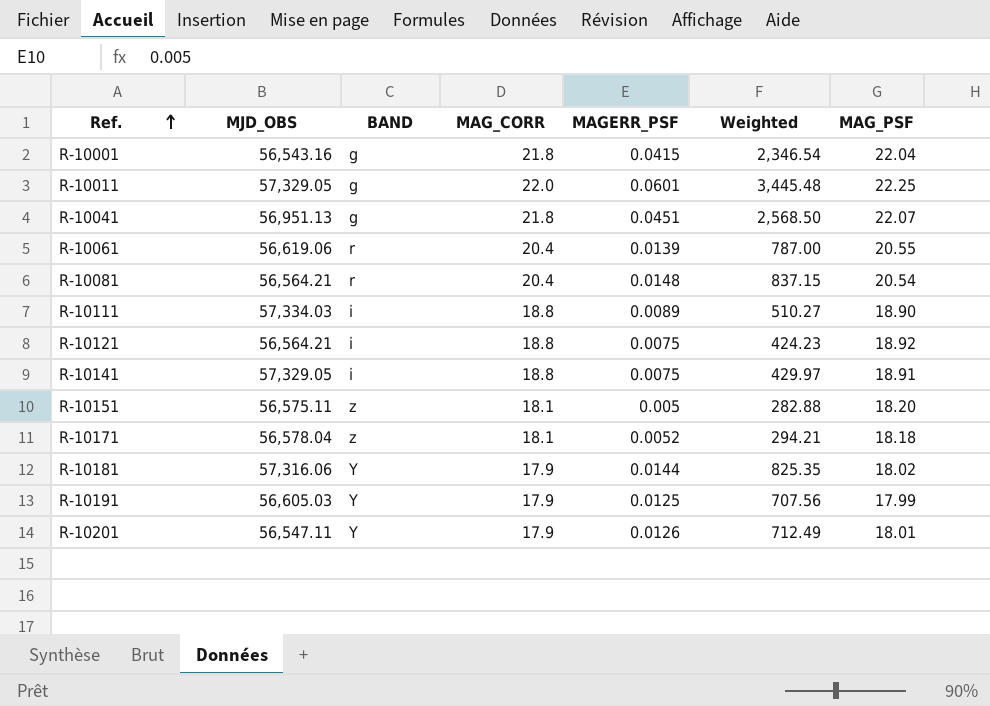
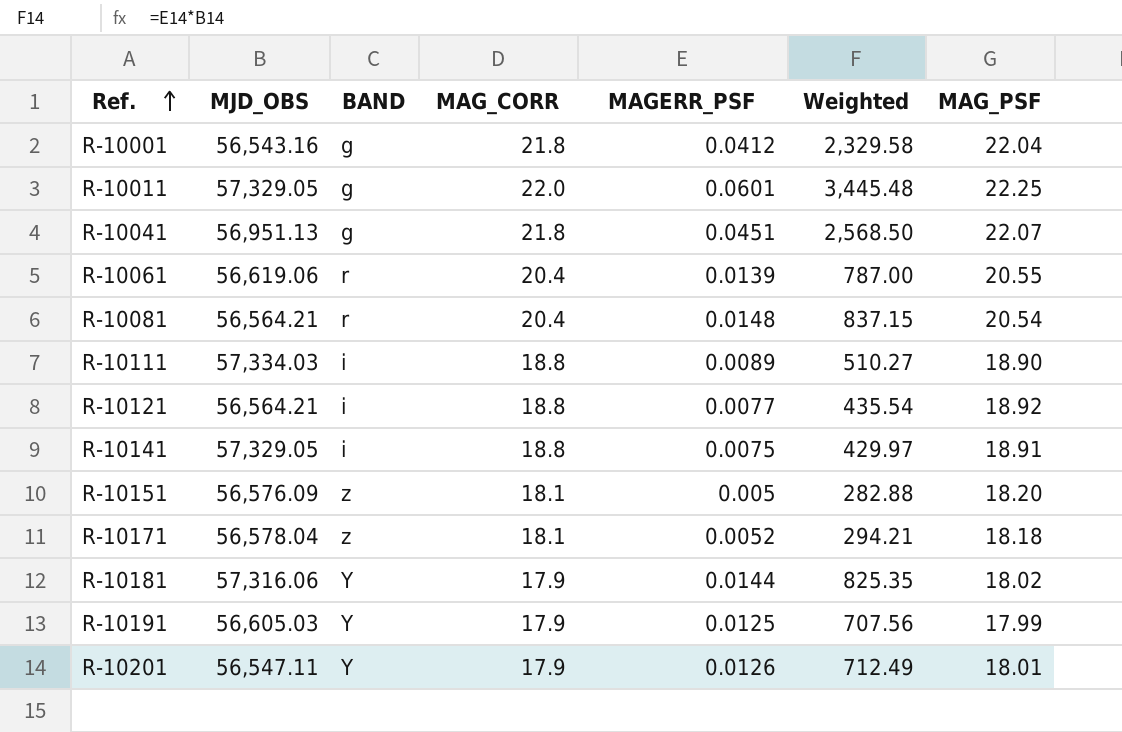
R-10001 | MAGERR_PSF: 0.0415 -> 0.0412
R-10001 | Weighted: 2,346.54 -> 2,329.58
R-10121 | MAGERR_PSF: 0.0075 -> 0.0077
R-10121 | Weighted: 424.23 -> 435.54
R-10151 | MJD_OBS: 56,575.11 -> 56,576.09

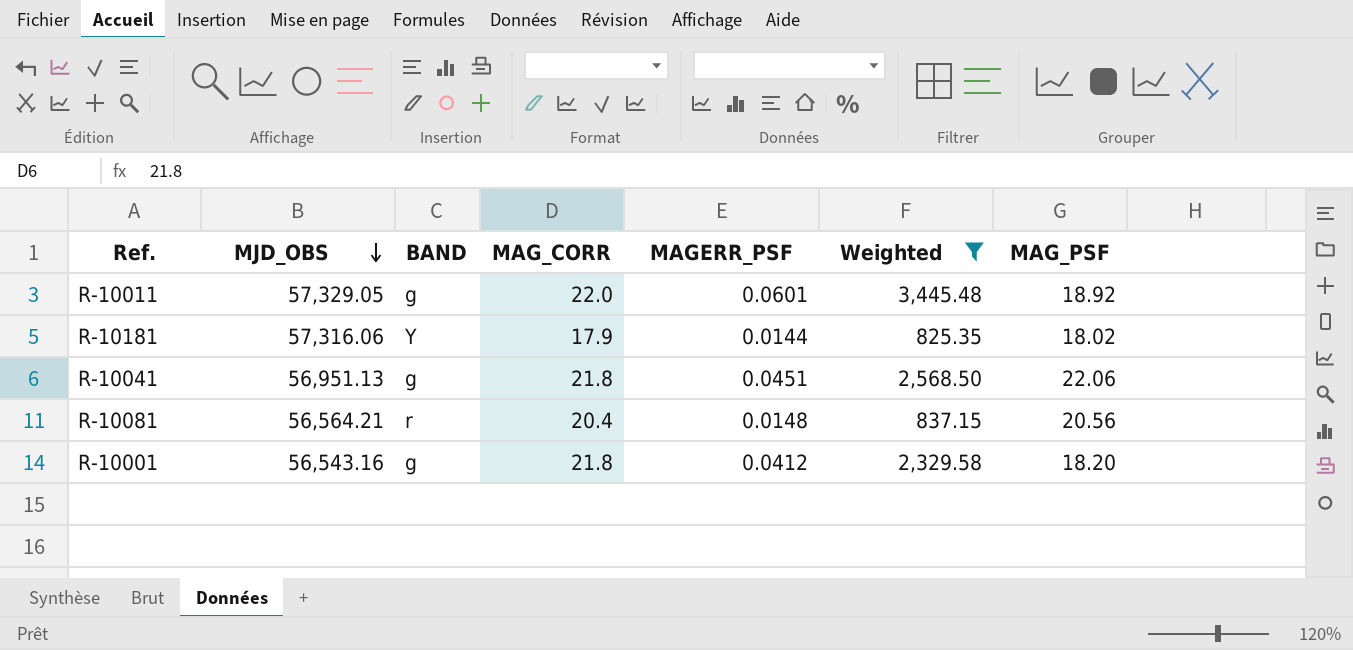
filter: none -> Weighted >= 825.35
row order: Ref. ascending -> MJD_OBS descending
R-10011 | MAG_PSF: 22.25 -> 18.92
R-10041 | MAG_PSF: 22.07 -> 22.06
R-10081 | MAG_PSF: 20.54 -> 20.56
R-10001 | MAG_PSF: 22.04 -> 18.20

